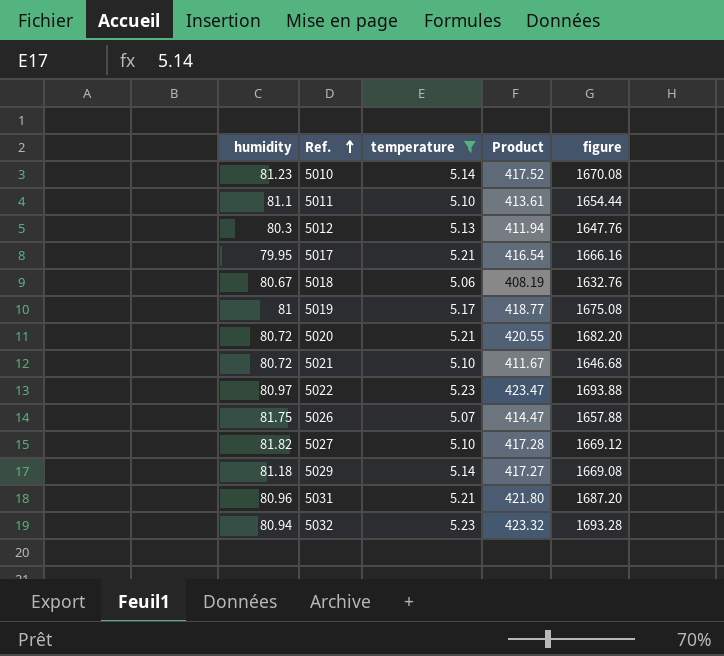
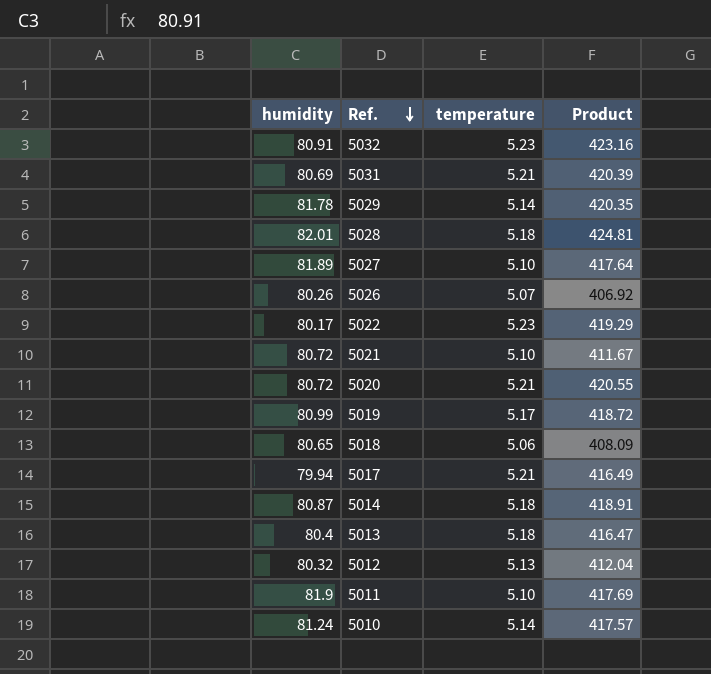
filter: temperature != 5.18 -> none
row order: Ref. ascending -> Ref. descending
column figure | formula: [Product] * 4 -> none
5032 | humidity: 80.94 -> 80.91
5032 | Product: 423.32 -> 423.16
5031 | humidity: 80.96 -> 80.69
5031 | Product: 421.80 -> 420.39
5029 | humidity: 81.18 -> 81.78
5029 | Product: 417.27 -> 420.35
5027 | humidity: 81.82 -> 81.89
5027 | Product: 417.28 -> 417.64
5026 | humidity: 81.75 -> 80.26
5026 | Product: 414.47 -> 406.92
5022 | humidity: 80.97 -> 80.17
5022 | Product: 423.47 -> 419.29
5019 | humidity: 81 -> 80.99
5019 | Product: 418.77 -> 418.72
5018 | humidity: 80.67 -> 80.65
5018 | Product: 408.19 -> 408.09
5017 | humidity: 79.95 -> 79.94
5017 | Product: 416.54 -> 416.49
5012 | humidity: 80.3 -> 80.32
5012 | Product: 411.94 -> 412.04
5011 | humidity: 81.1 -> 81.9
5011 | Product: 413.61 -> 417.69
5010 | humidity: 81.23 -> 81.24
5010 | Product: 417.52 -> 417.57

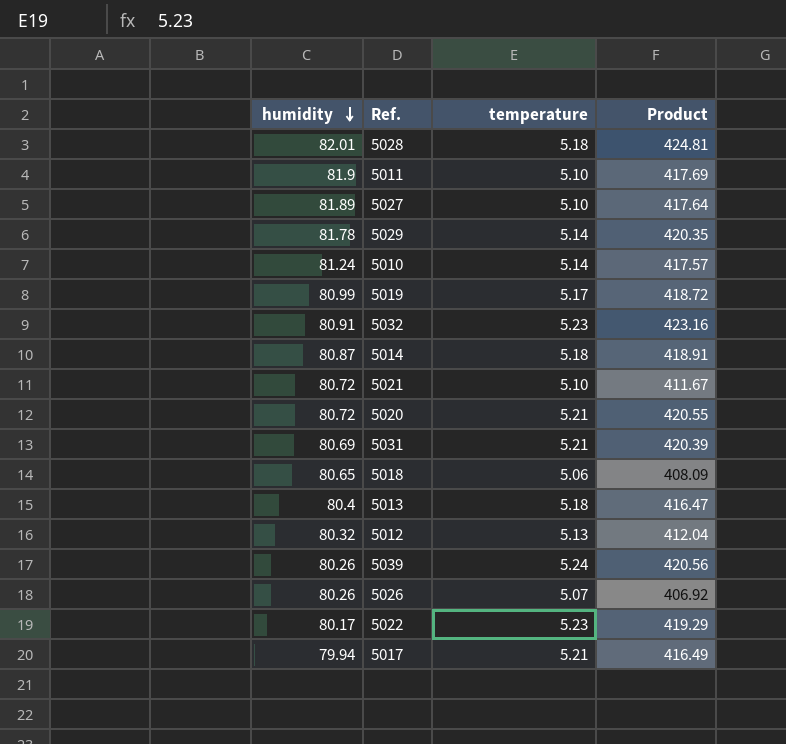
row order: Ref. descending -> humidity descending
row 5039: none -> 80.26 | 5.24 | 420.56

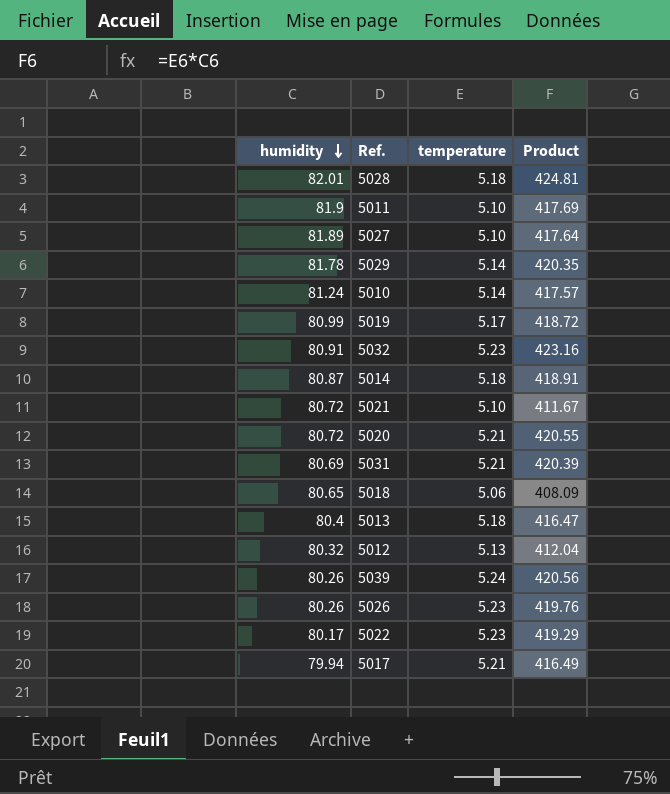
5026 | temperature: 5.07 -> 5.23
5026 | Product: 406.92 -> 419.76

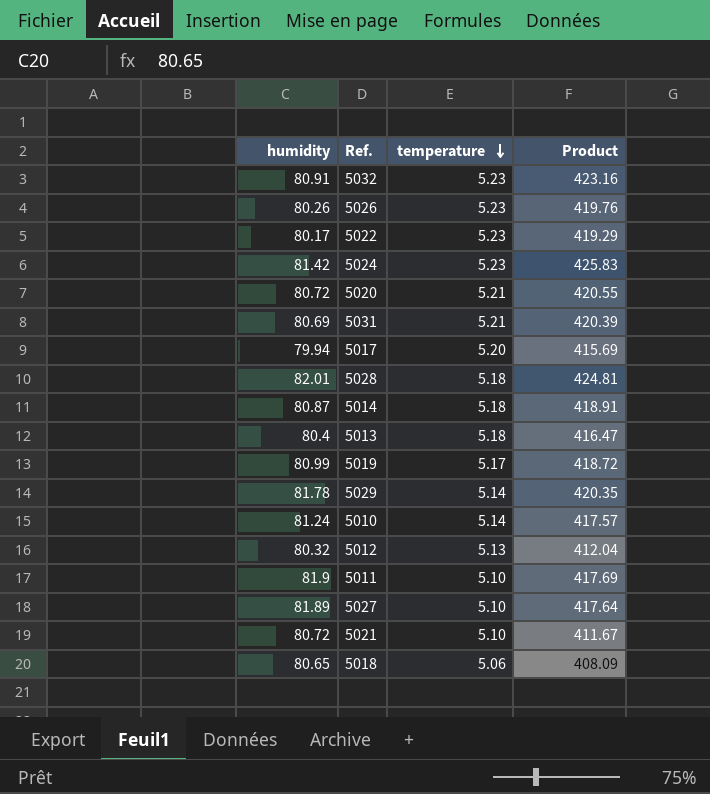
row order: humidity descending -> temperature descending
row 5039: 80.26 | 5.24 | 420.56 -> none
row 5024: none -> 81.42 | 5.23 | 425.83
5017 | temperature: 5.21 -> 5.20
5017 | Product: 416.49 -> 415.69

